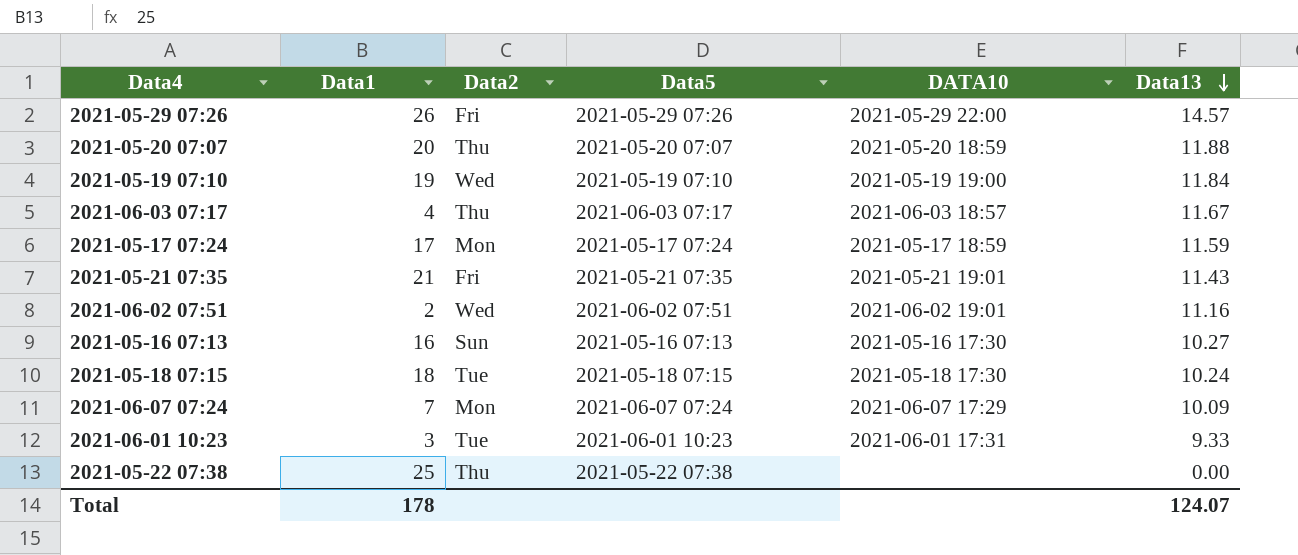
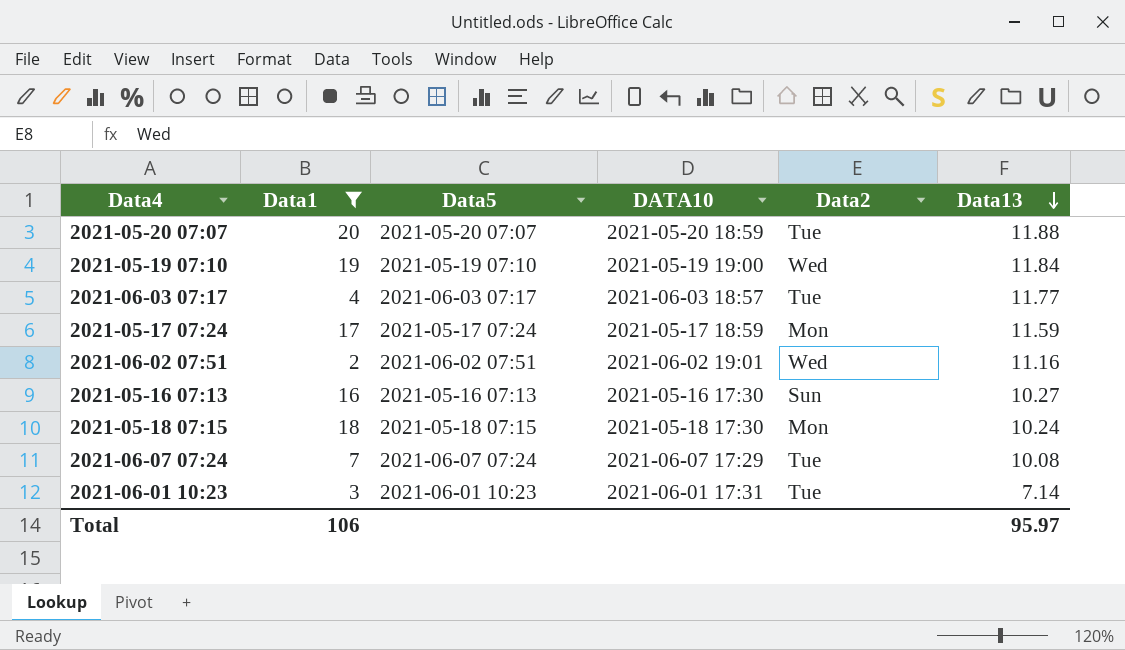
filter: none -> Data1 <= 20
column Data2 | position: 3 -> 5
2021-05-20 07:07 | Data2: Thu -> Tue
2021-06-03 07:17 | Data2: Thu -> Tue
2021-06-03 07:17 | Data13: 11.67 -> 11.77
2021-05-18 07:15 | Data2: Tue -> Mon
2021-06-07 07:24 | Data2: Mon -> Tue
2021-06-07 07:24 | Data13: 10.09 -> 10.08
2021-06-01 10:23 | Data13: 9.33 -> 7.14
Total | Data1: 178 -> 106
Total | Data13: 124.07 -> 95.97

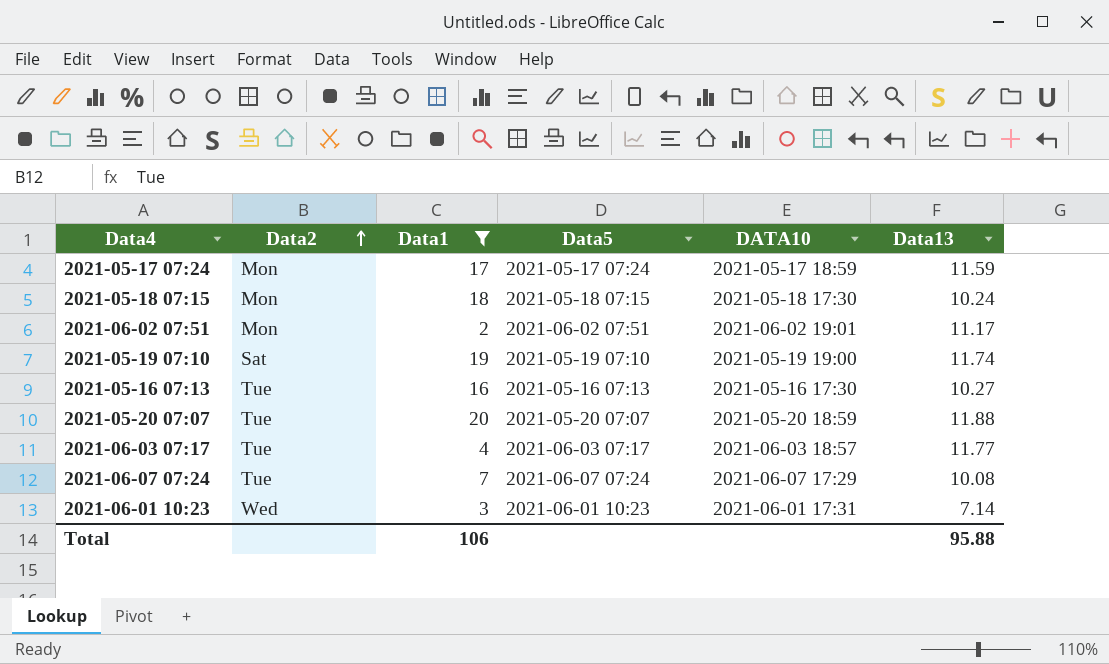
row order: Data13 descending -> Data2 ascending
column Data2 | position: 5 -> 2
2021-06-02 07:51 | Data2: Wed -> Mon
2021-06-02 07:51 | Data13: 11.16 -> 11.17
2021-05-19 07:10 | Data2: Wed -> Sat
2021-05-19 07:10 | Data13: 11.84 -> 11.74
2021-05-16 07:13 | Data2: Sun -> Tue
2021-06-01 10:23 | Data2: Tue -> Wed
Total | Data13: 95.97 -> 95.88

